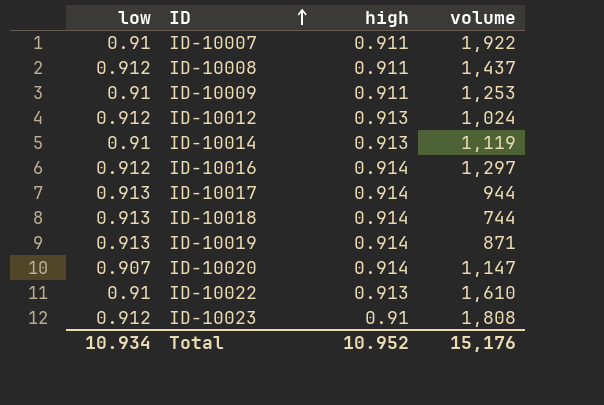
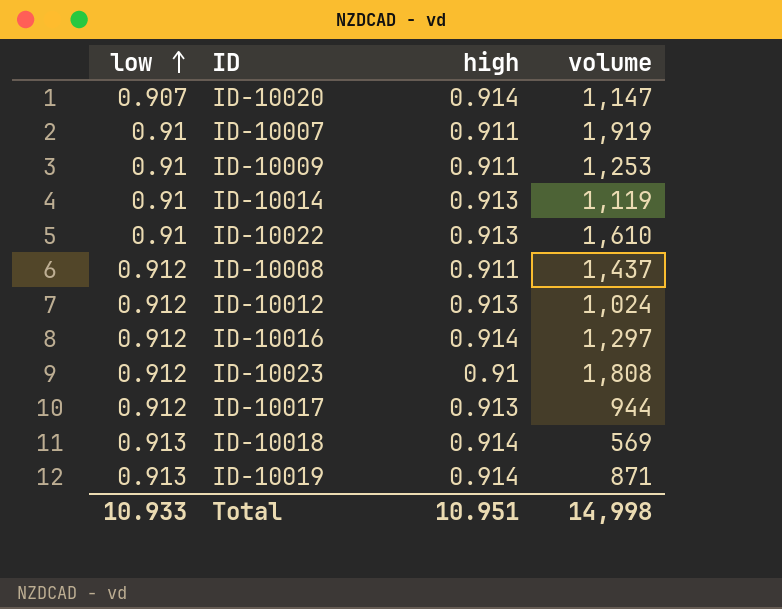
row order: ID ascending -> low ascending
ID-10007 | volume: 1,922 -> 1,919
ID-10017 | low: 0.913 -> 0.912
ID-10017 | high: 0.914 -> 0.913
ID-10018 | volume: 744 -> 569
Total | low: 10.934 -> 10.933
Total | high: 10.952 -> 10.951
Total | volume: 15,176 -> 14,998

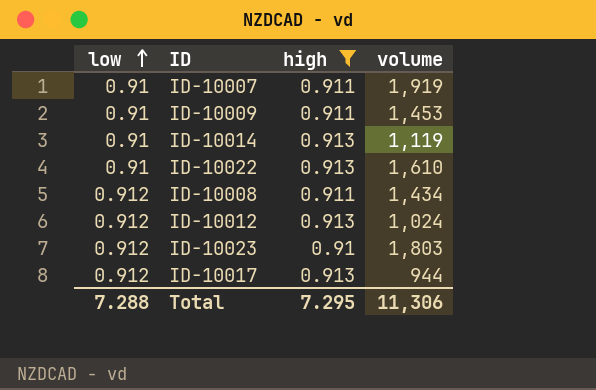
filter: none -> high != 0.914
ID-10009 | volume: 1,253 -> 1,453
ID-10008 | volume: 1,437 -> 1,434
ID-10023 | volume: 1,808 -> 1,803
Total | low: 10.933 -> 7.288
Total | high: 10.951 -> 7.295
Total | volume: 14,998 -> 11,306

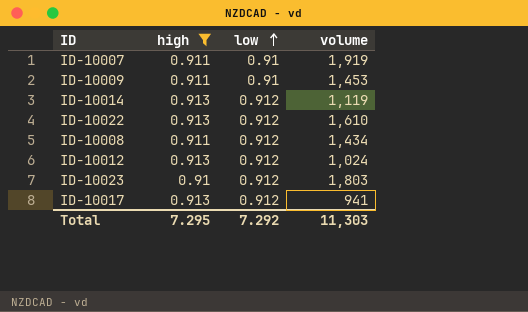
column low | position: 1 -> 3
ID-10014 | low: 0.91 -> 0.912
ID-10022 | low: 0.91 -> 0.912
ID-10017 | volume: 944 -> 941
Total | low: 7.288 -> 7.292
Total | volume: 11,306 -> 11,303

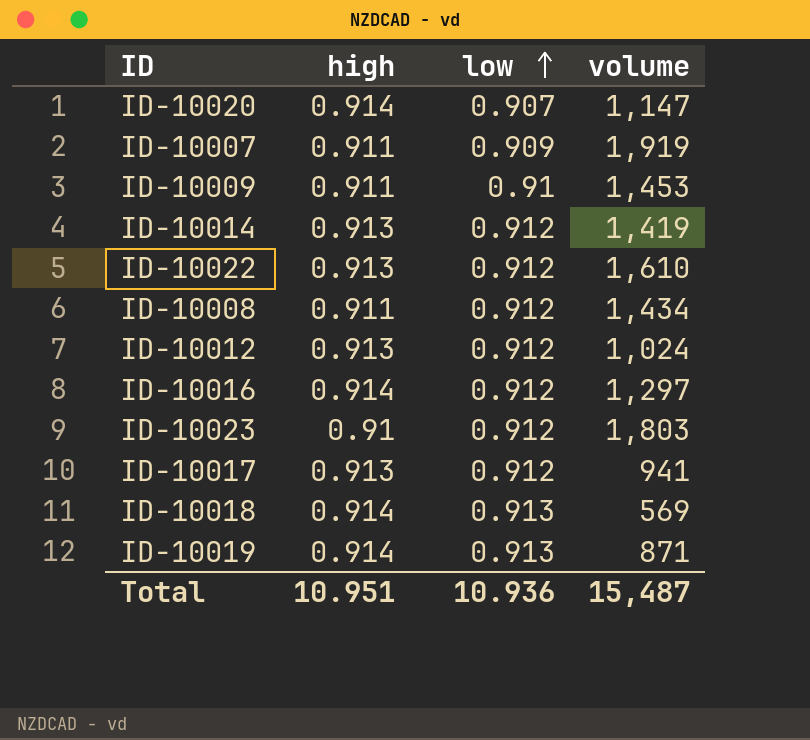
filter: high != 0.914 -> none
ID-10007 | low: 0.91 -> 0.909
ID-10014 | volume: 1,119 -> 1,419
Total | high: 7.295 -> 10.951
Total | low: 7.292 -> 10.936
Total | volume: 11,303 -> 15,487

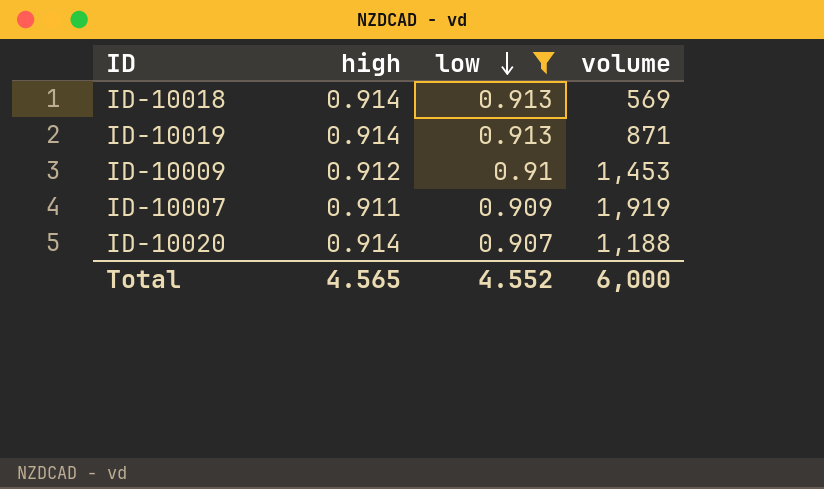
filter: none -> low != 0.912
row order: low ascending -> low descending
ID-10009 | high: 0.911 -> 0.912
ID-10020 | volume: 1,147 -> 1,188
Total | high: 10.951 -> 4.565
Total | low: 10.936 -> 4.552
Total | volume: 15,487 -> 6,000

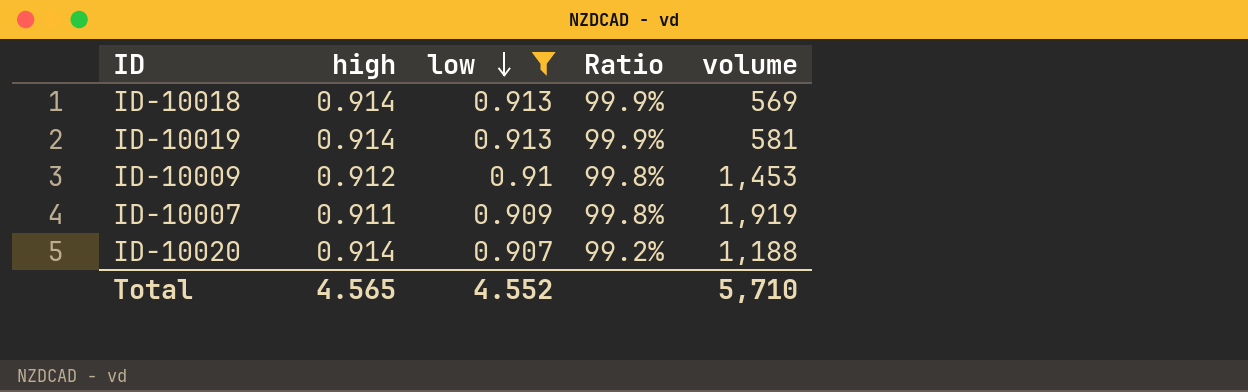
column Ratio | formula: none -> [low] / [high]
ID-10019 | volume: 871 -> 581
Total | volume: 6,000 -> 5,710

